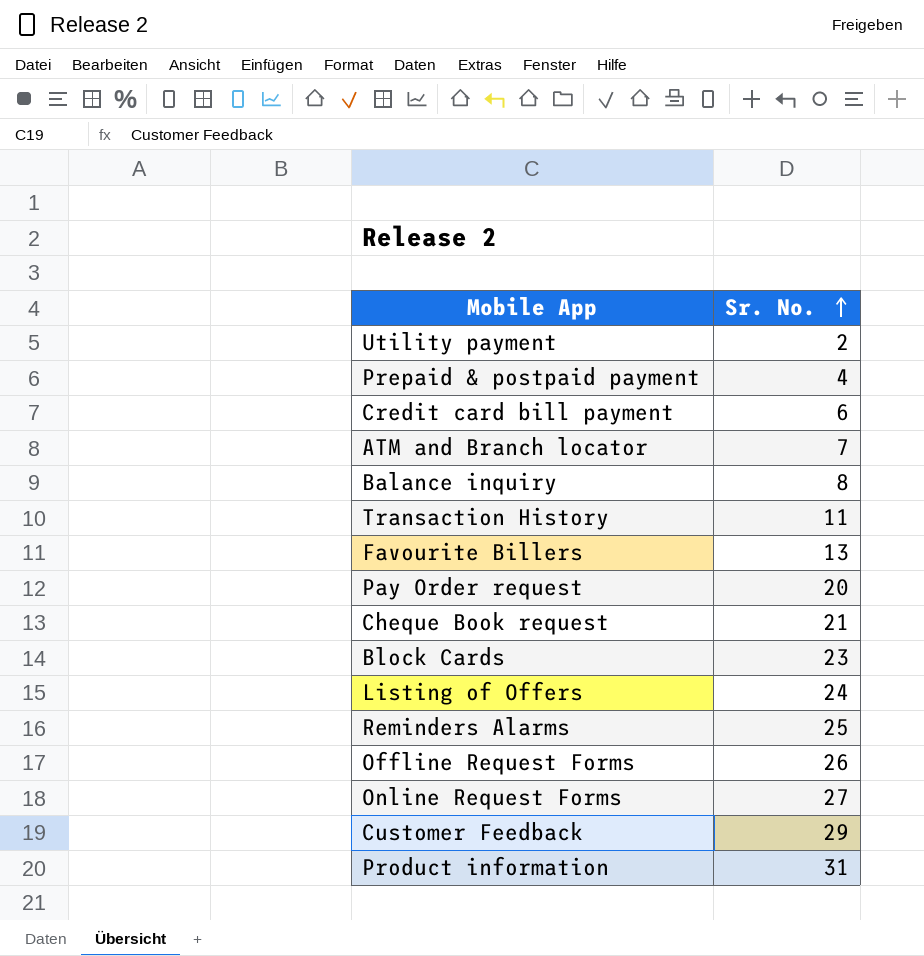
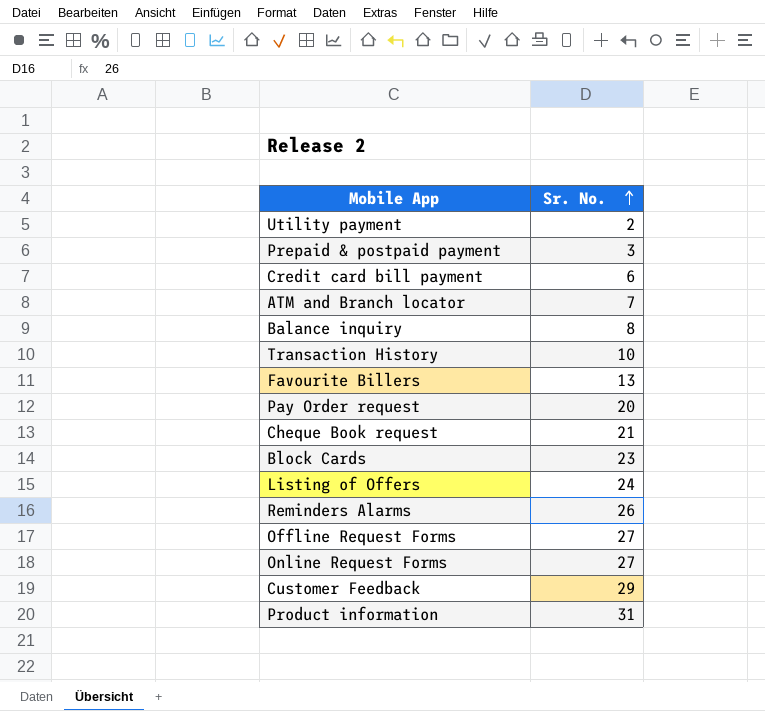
Prepaid & postpaid payment | Sr. No.: 4 -> 3
Transaction History | Sr. No.: 11 -> 10
Reminders Alarms | Sr. No.: 25 -> 26
Offline Request Forms | Sr. No.: 26 -> 27

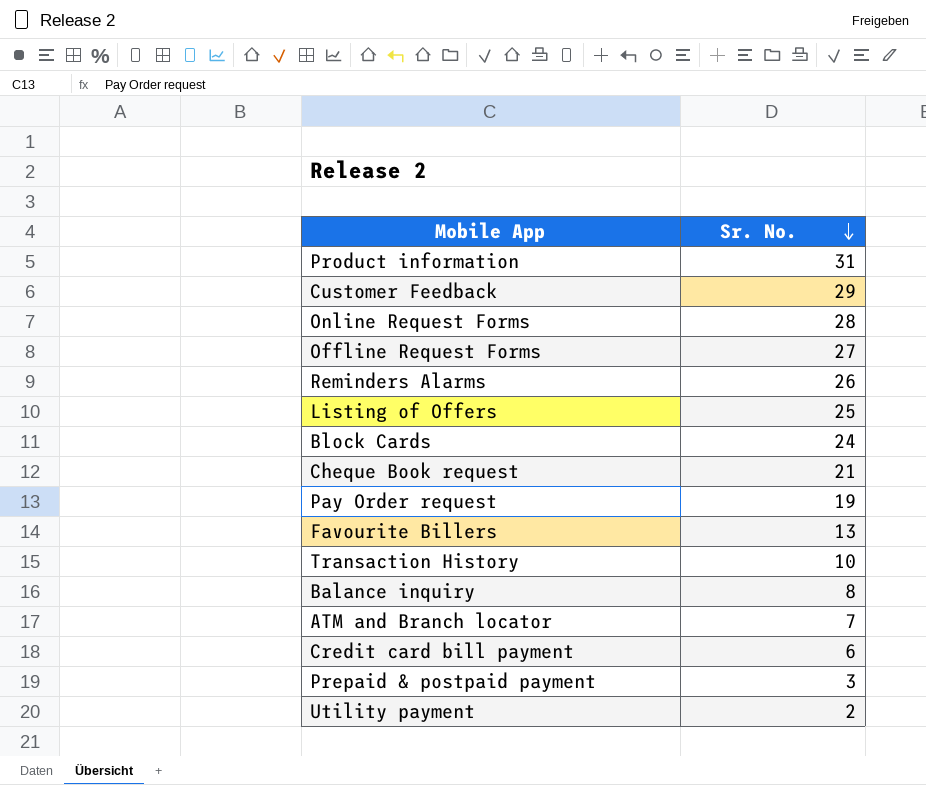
row order: Sr. No. ascending -> Sr. No. descending
Online Request Forms | Sr. No.: 27 -> 28
Listing of Offers | Sr. No.: 24 -> 25
Block Cards | Sr. No.: 23 -> 24
Pay Order request | Sr. No.: 20 -> 19

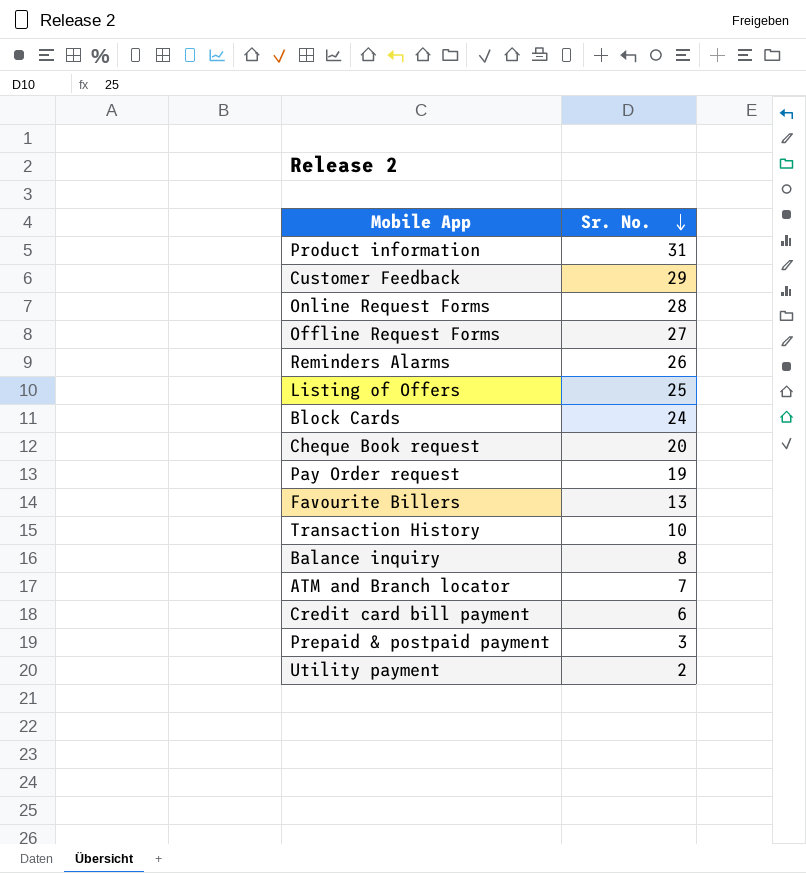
Cheque Book request | Sr. No.: 21 -> 20

